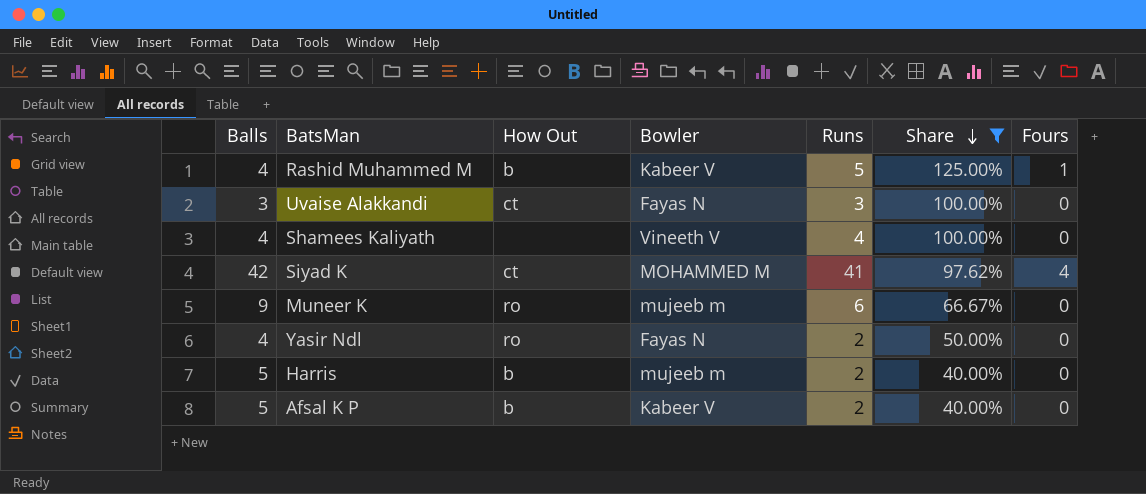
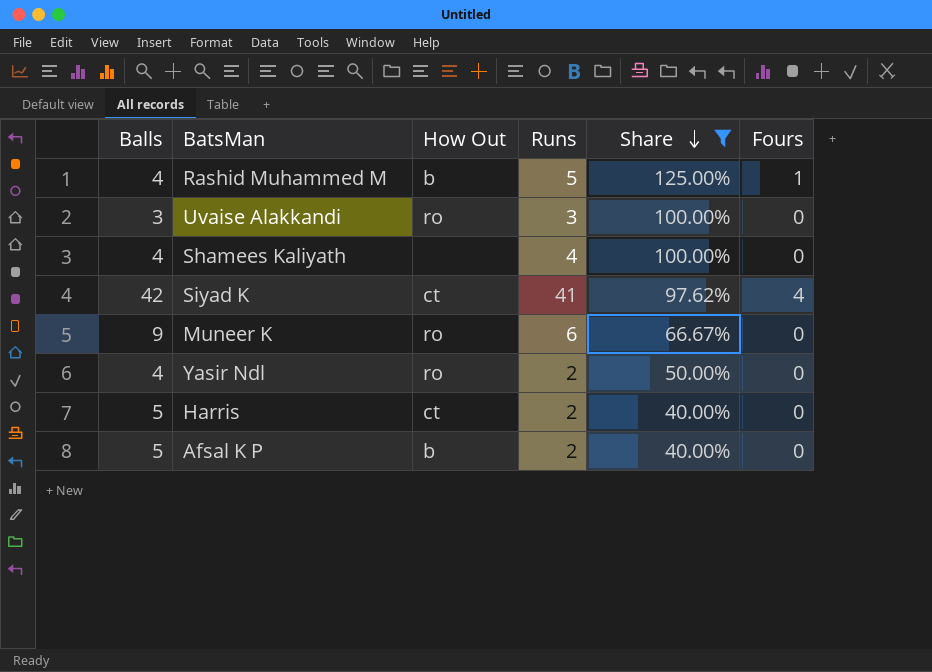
column Bowler | position: 4 -> none
Uvaise Alakkandi | How Out: ct -> ro
Harris | How Out: b -> ct

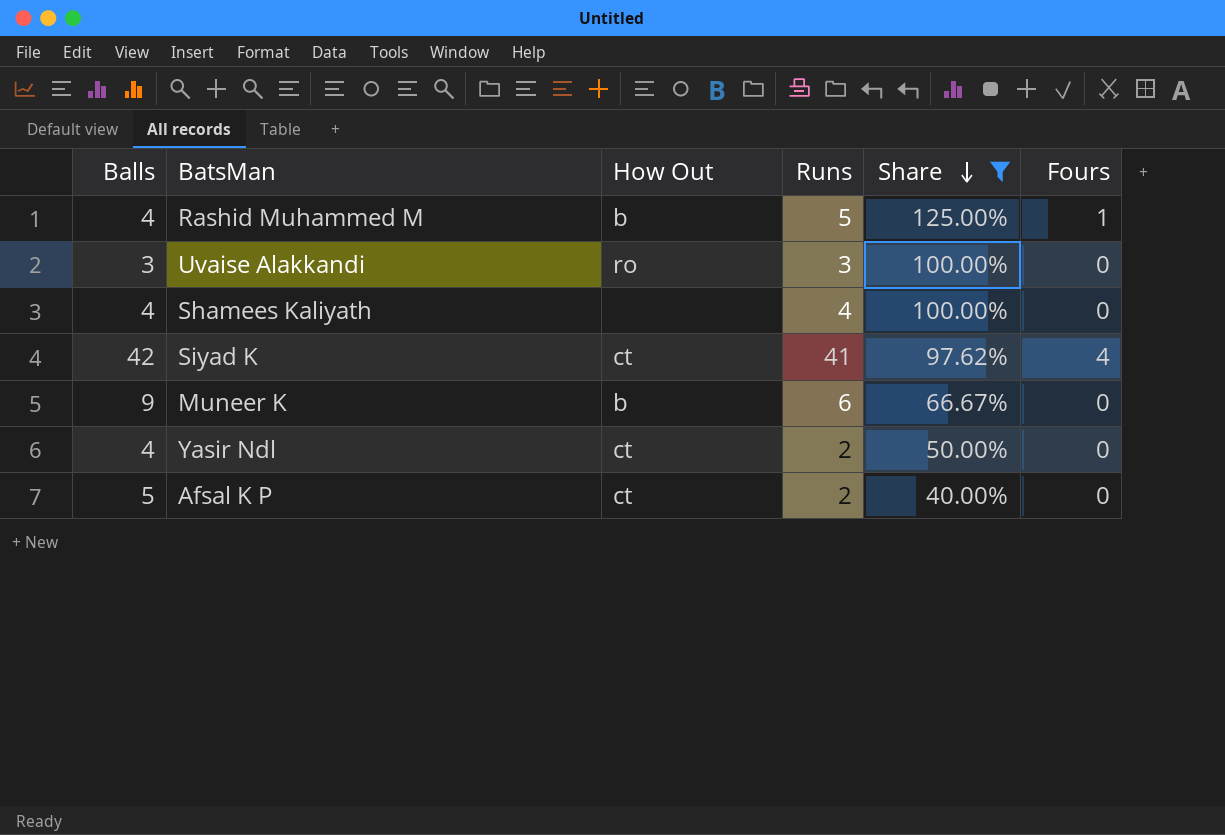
row Harris: 5 | ct | 2 | 40.00% | 0 -> none
Muneer K | How Out: ro -> b
Yasir Ndl | How Out: ro -> ct
Afsal K P | How Out: b -> ct

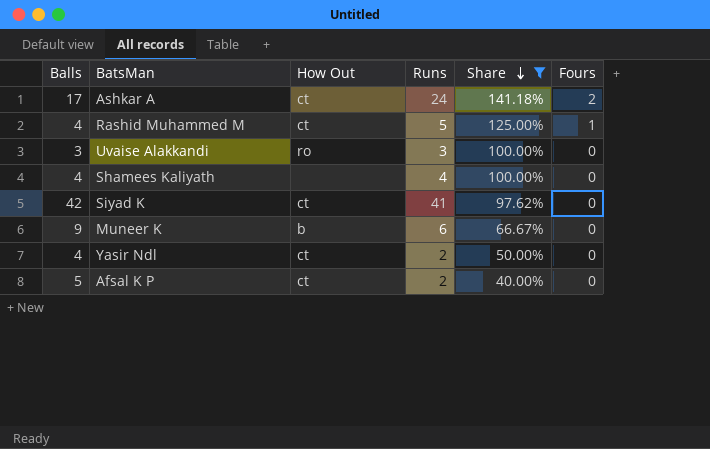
row Ashkar A: none -> 17 | ct | 24 | 141.18% | 2
Rashid Muhammed M | How Out: b -> ct
Siyad K | Fours: 4 -> 0

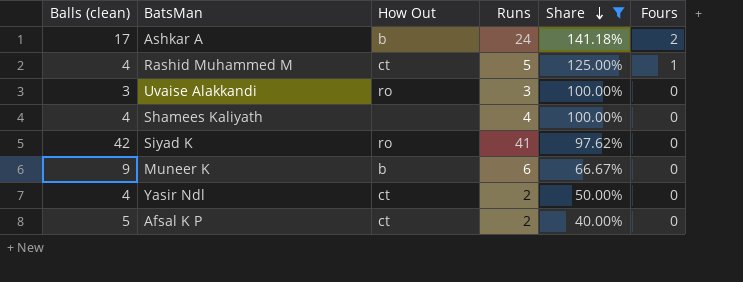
column name: Balls -> Balls (clean)
Ashkar A | How Out: ct -> b
Siyad K | How Out: ct -> ro

